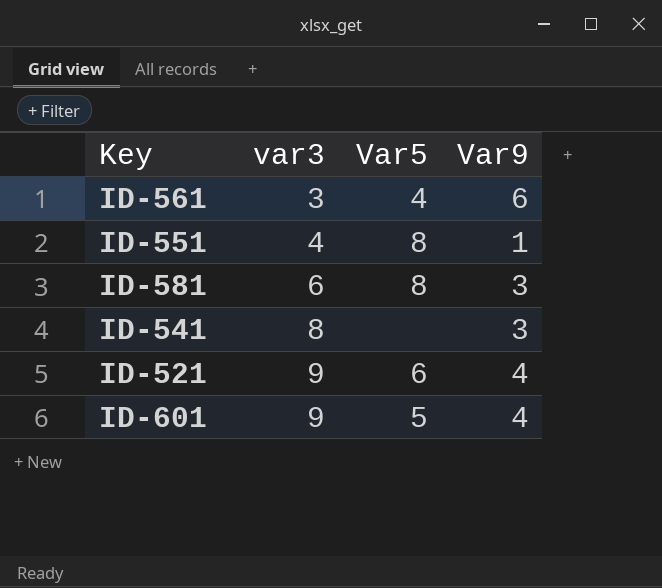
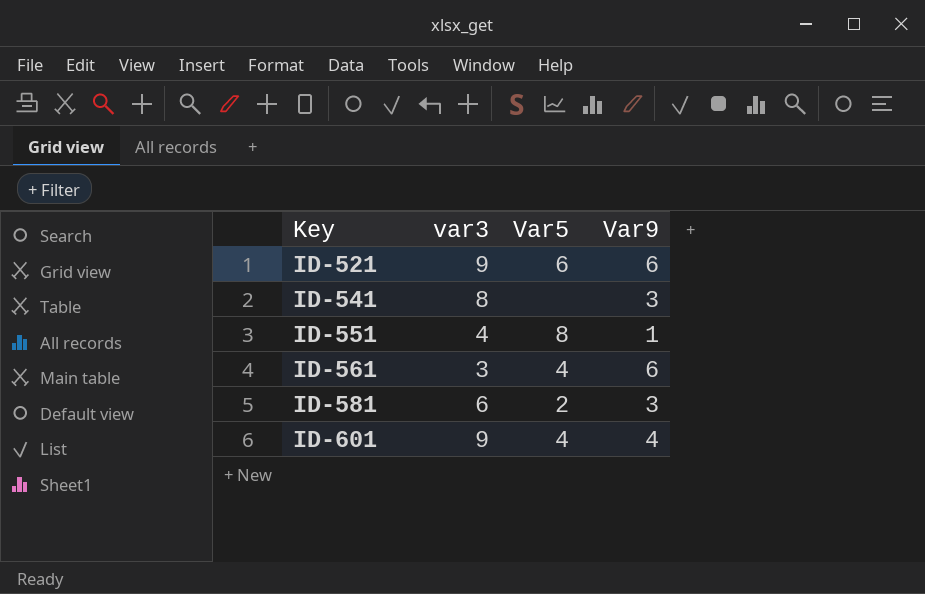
row order: var3 ascending -> Key ascending
ID-521 | Var9: 4 -> 6
ID-581 | Var5: 8 -> 2
ID-601 | Var5: 5 -> 4

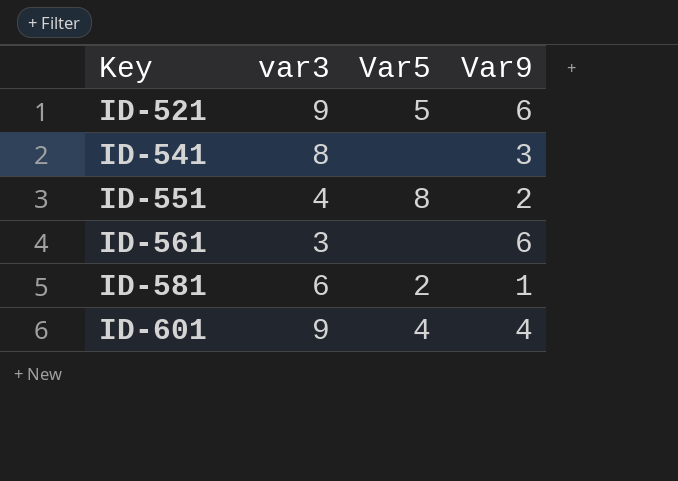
ID-521 | Var5: 6 -> 5
ID-551 | Var9: 1 -> 2
ID-561 | Var5: 4 -> none
ID-581 | Var9: 3 -> 1

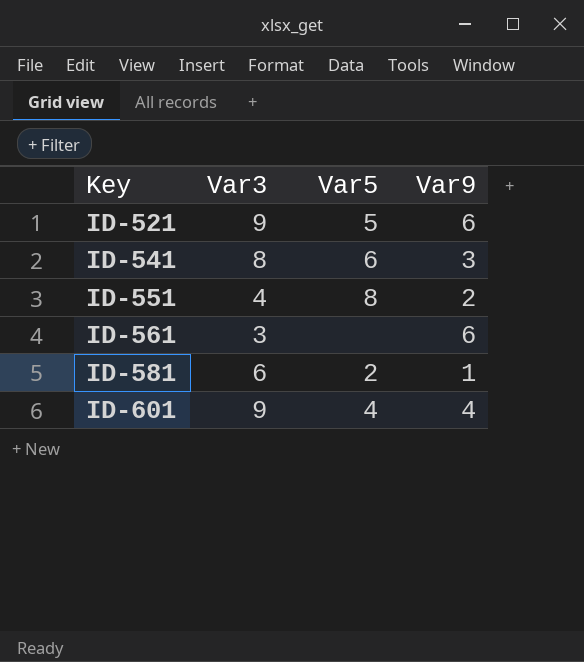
column name: var3 -> Var3
ID-541 | Var5: none -> 6

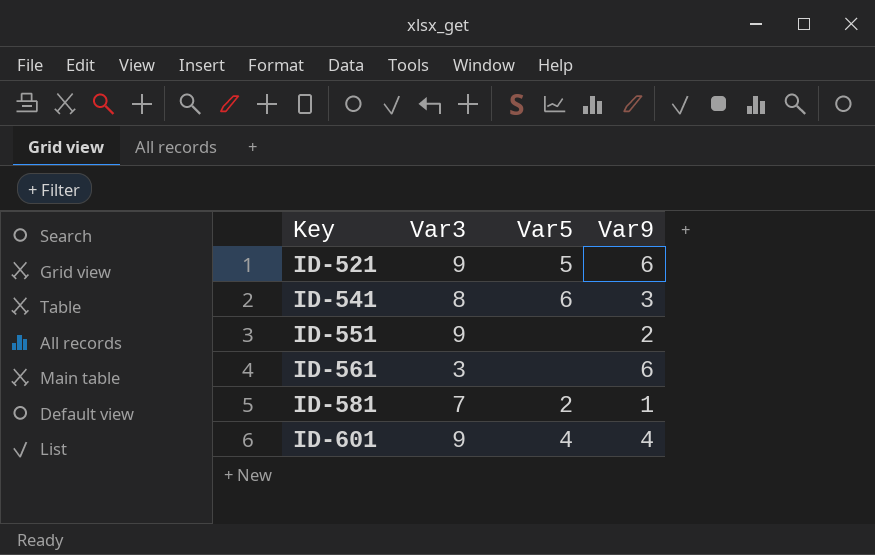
ID-551 | Var3: 4 -> 9
ID-551 | Var5: 8 -> none
ID-581 | Var3: 6 -> 7

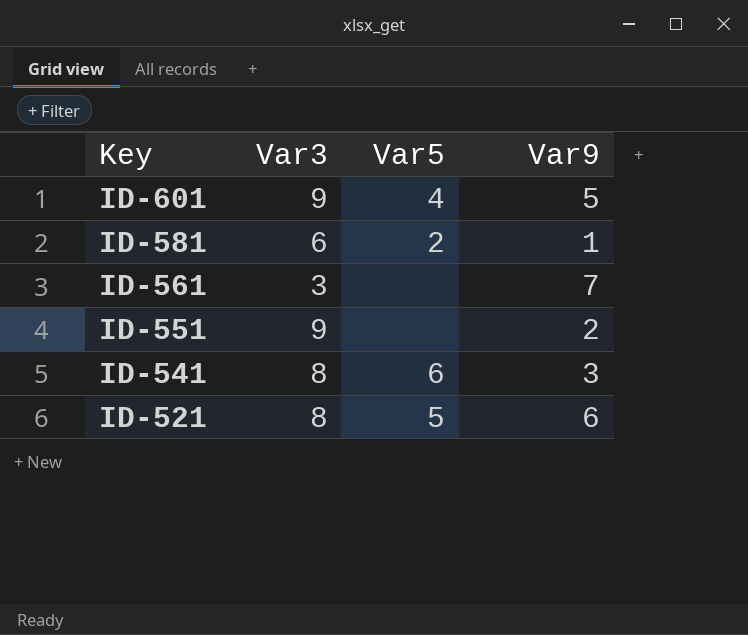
row order: Key ascending -> Key descending
ID-601 | Var9: 4 -> 5
ID-581 | Var3: 7 -> 6
ID-561 | Var9: 6 -> 7
ID-521 | Var3: 9 -> 8

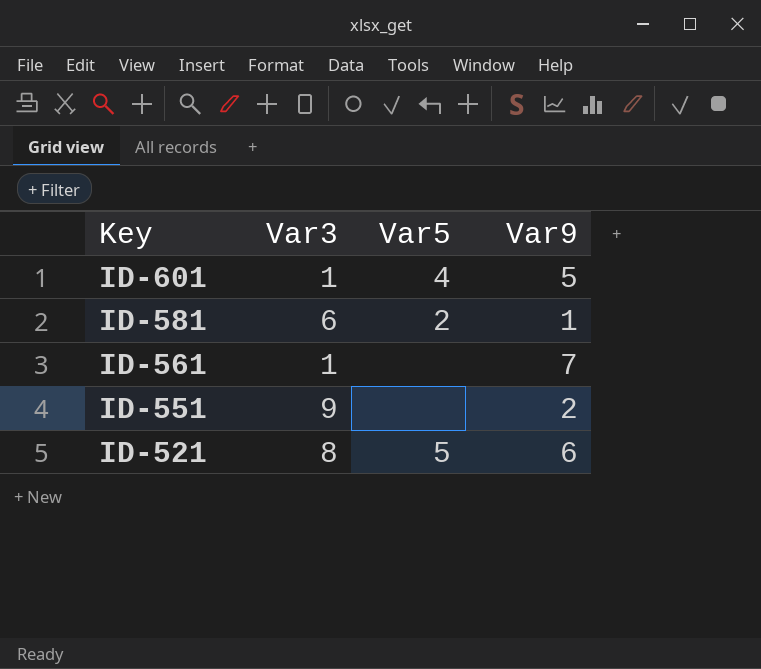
row ID-541: 8 | 6 | 3 -> none
ID-601 | Var3: 9 -> 1
ID-561 | Var3: 3 -> 1

